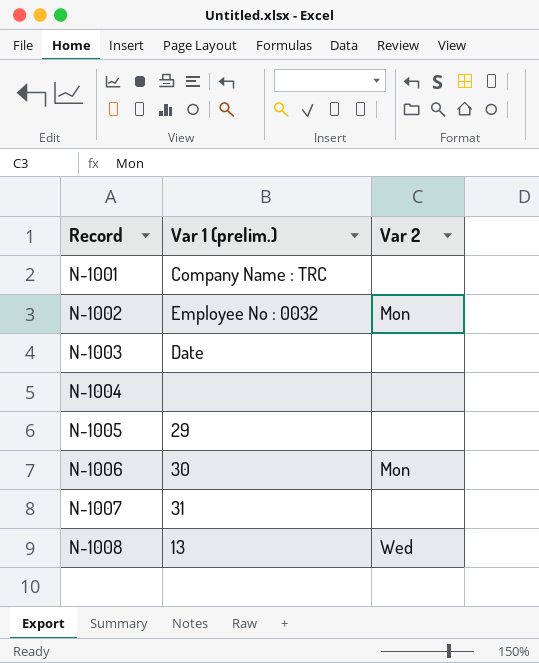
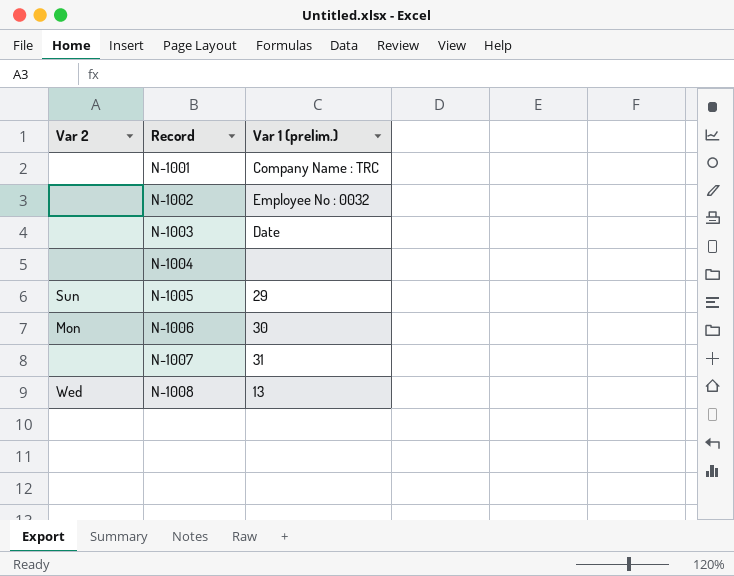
column Var 2 | position: 3 -> 1
N-1002 | Var 2: Mon -> none
N-1005 | Var 2: none -> Sun

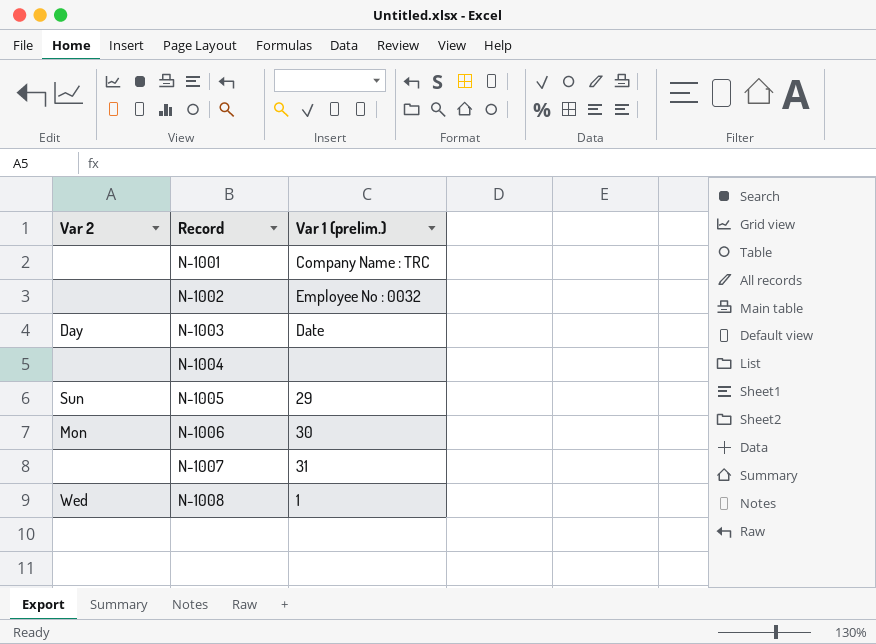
N-1003 | Var 2: none -> Day
N-1008 | Var 1 (prelim.): 13 -> 1

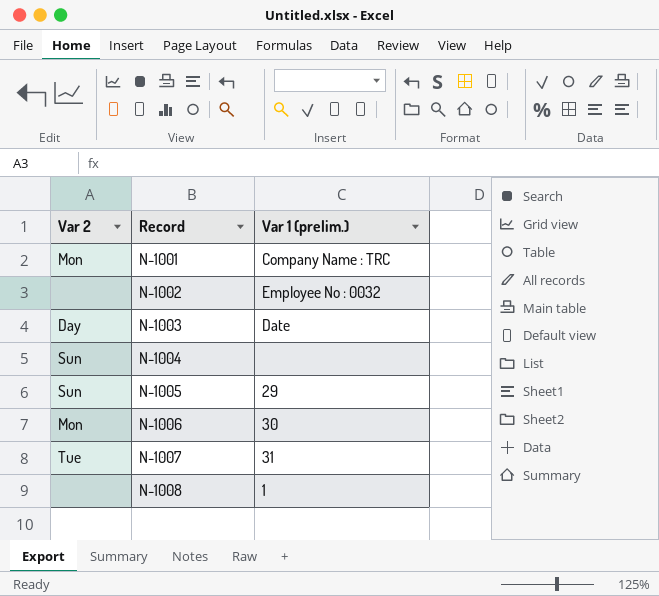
N-1001 | Var 2: none -> Mon
N-1004 | Var 2: none -> Sun
N-1007 | Var 2: none -> Tue
N-1008 | Var 2: Wed -> none

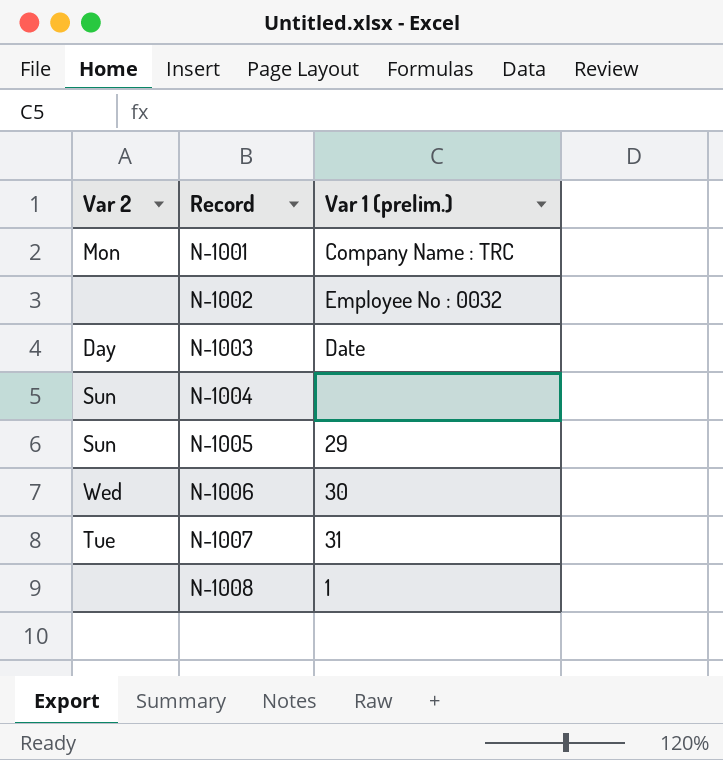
N-1006 | Var 2: Mon -> Wed

